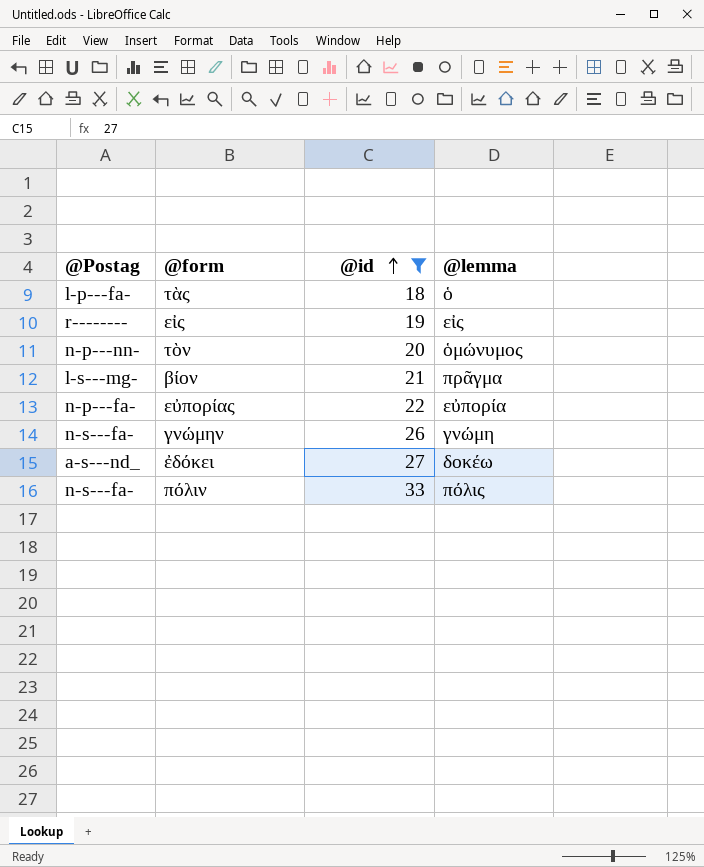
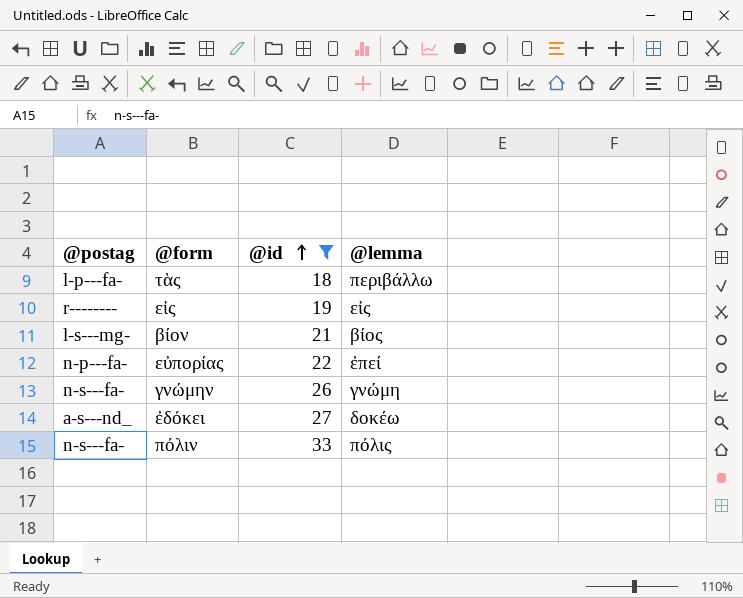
column name: @Postag -> @postag
row τὸν: n-p---nn- | 20 | ὁμώνυμος -> none
τὰς | @lemma: ὁ -> περιβάλλω
βίον | @lemma: πρᾶγμα -> βίος
εὐπορίας | @lemma: εὐπορία -> ἐπεί

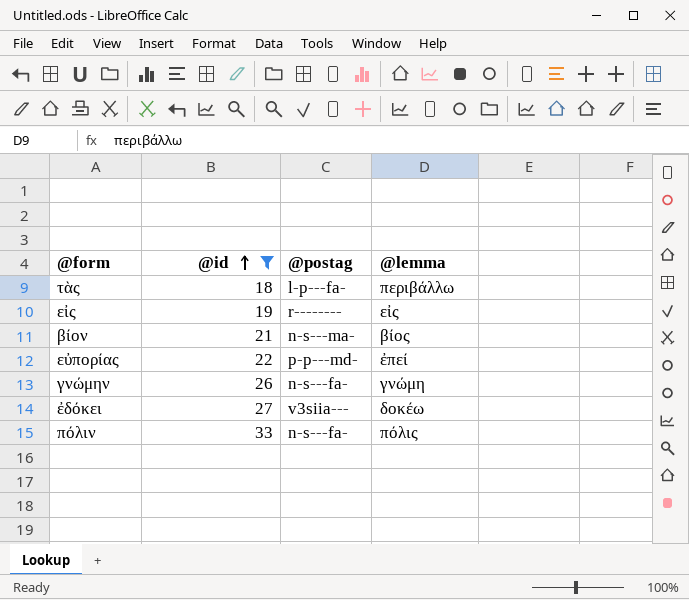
column @postag | position: 1 -> 3
βίον | @postag: l-s---mg- -> n-s---ma-
εὐπορίας | @postag: n-p---fa- -> p-p---md-
ἐδόκει | @postag: a-s---nd_ -> v3siia---

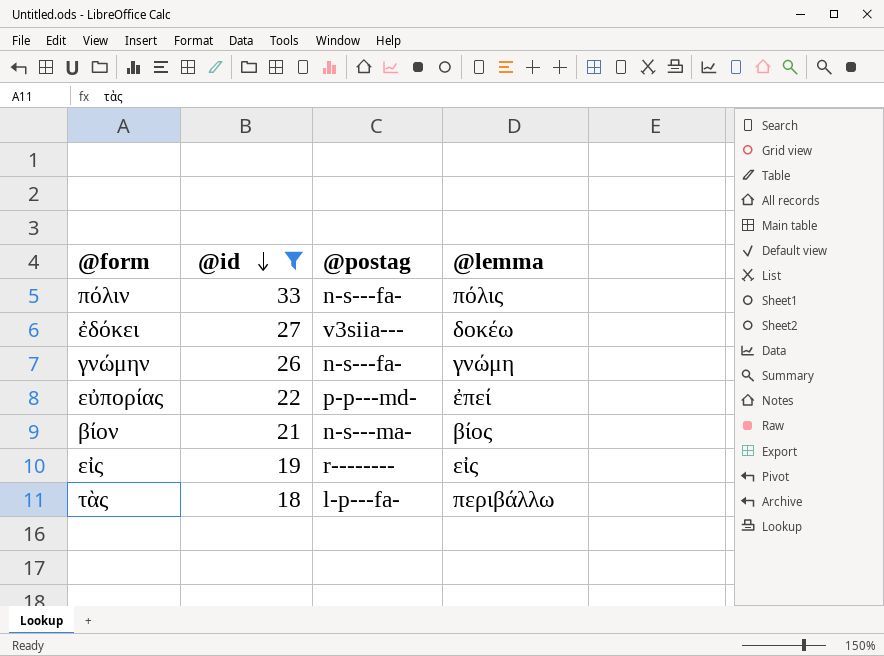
row order: @id ascending -> @id descending

